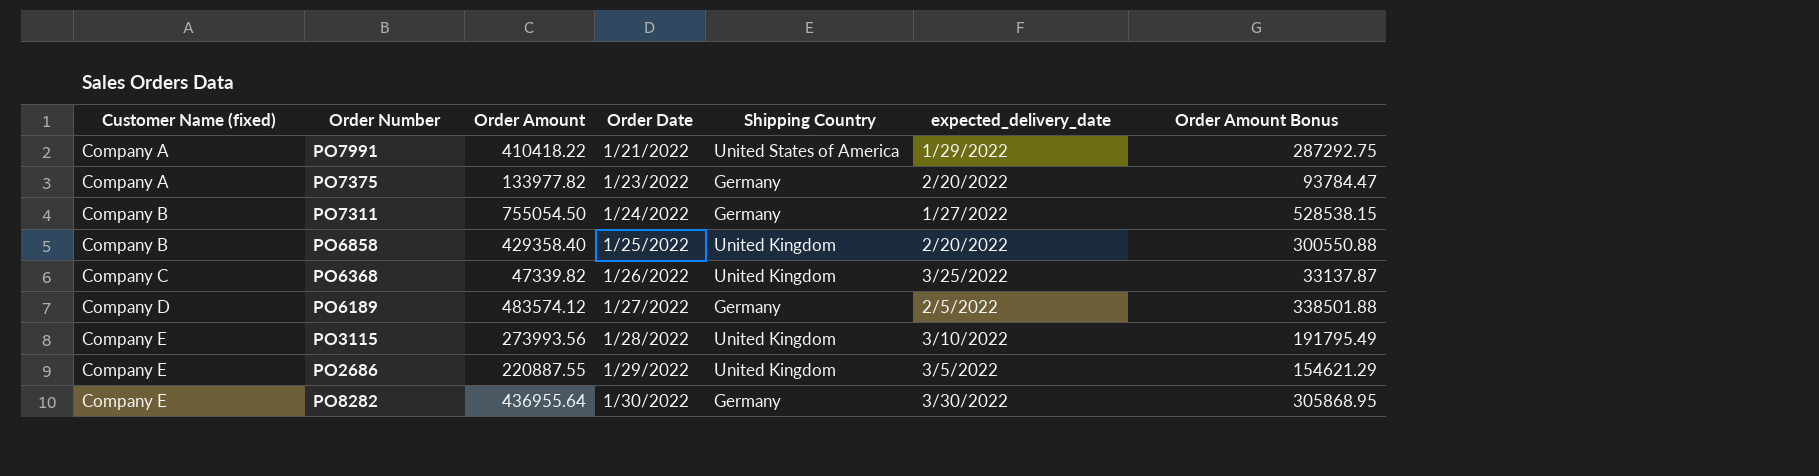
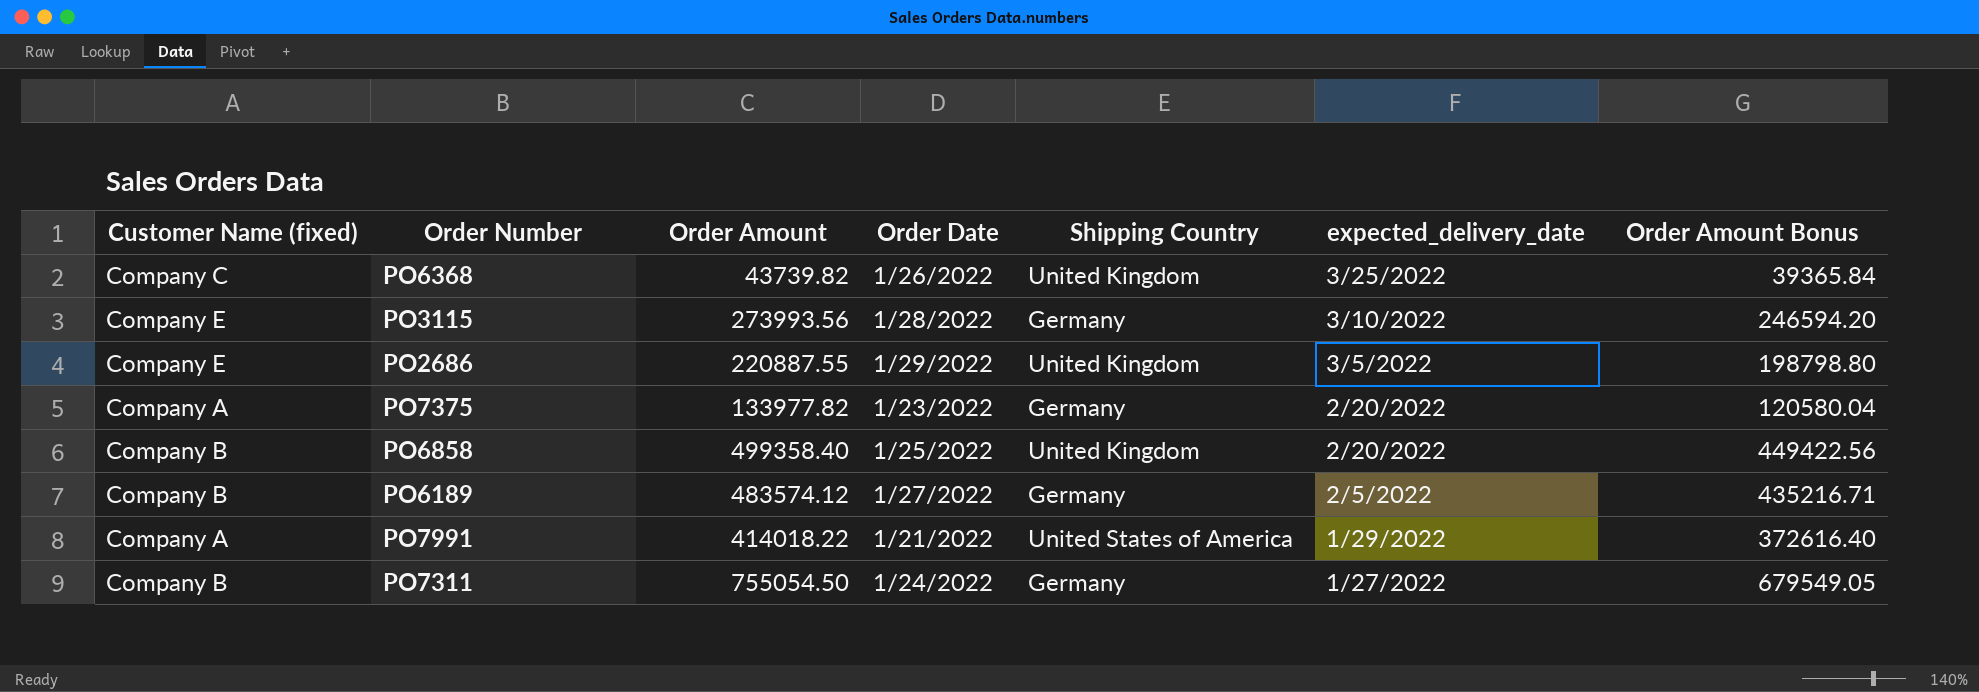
row order: Customer Name (fixed) ascending -> expected_delivery_date descending
column Order Amount Bonus | formula: [Order Amount] * 0.7 -> [Order Amount] * 0.9
row PO8282: Company E | 436955.64 | 1/30/2022 | Germany | 3/30/2022 | 305868.95 -> none
PO6368 | Order Amount: 47339.82 -> 43739.82
PO3115 | Shipping Country: United Kingdom -> Germany
PO6858 | Order Amount: 429358.40 -> 499358.40
PO6189 | Customer Name (fixed): Company D -> Company B
PO7991 | Order Amount: 410418.22 -> 414018.22

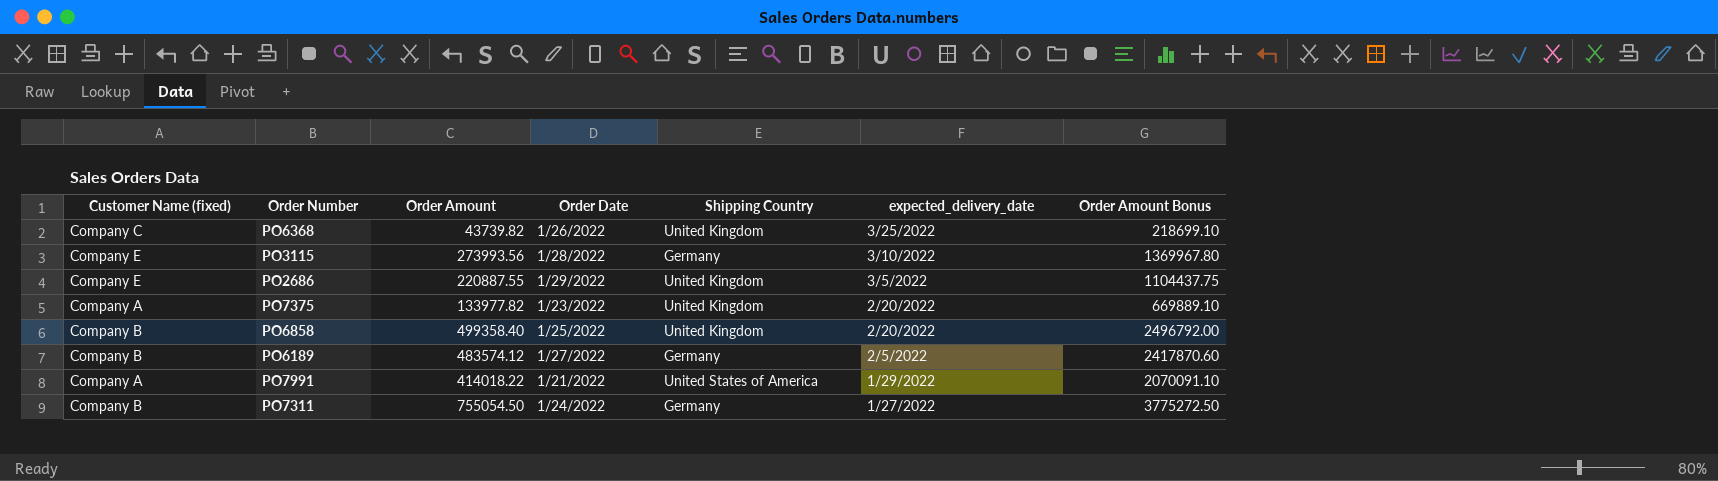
column Order Amount Bonus | formula: [Order Amount] * 0.9 -> [Order Amount] * 5
PO7375 | Shipping Country: Germany -> United Kingdom

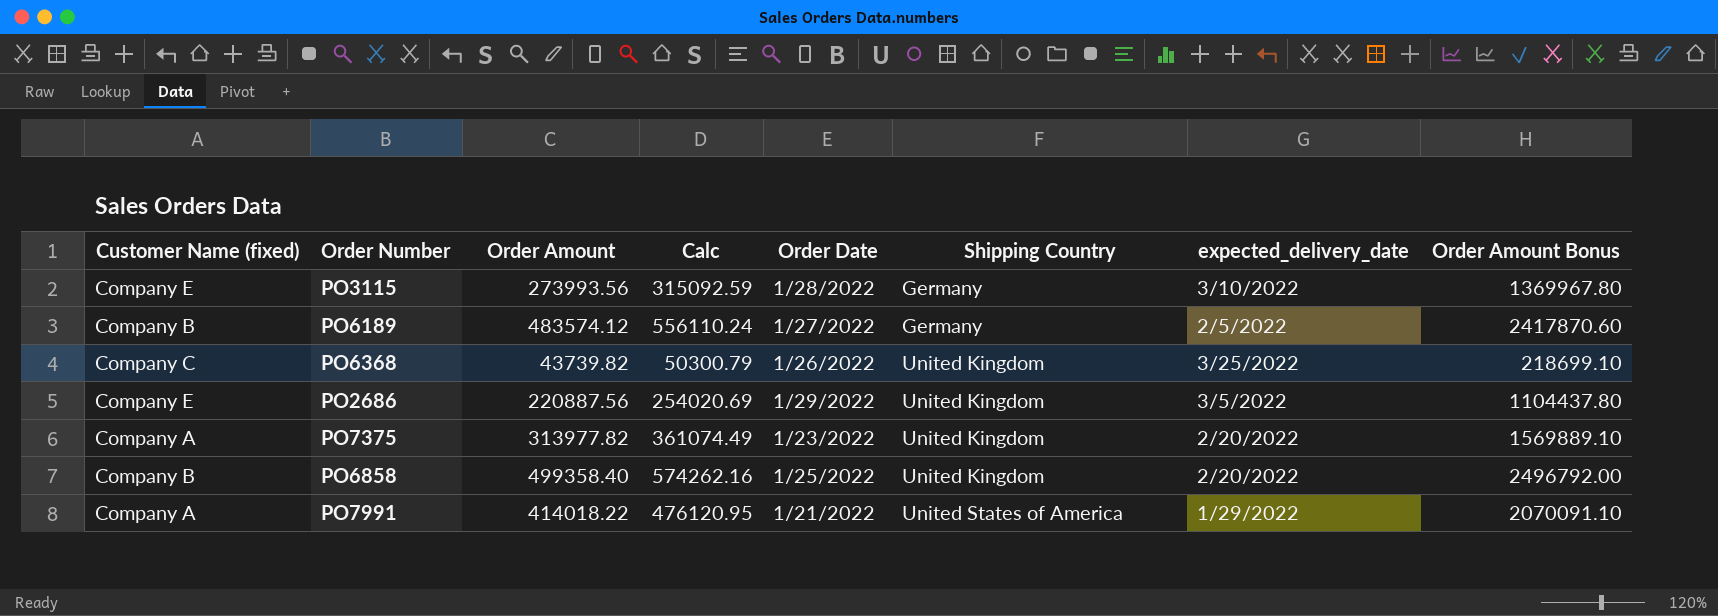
row order: expected_delivery_date descending -> Shipping Country ascending
column Calc | formula: none -> [Order Amount] * 1.15
row PO7311: Company B | 755054.50 | 1/24/2022 | Germany | 1/27/2022 | 3775272.50 -> none
PO2686 | Order Amount: 220887.55 -> 220887.56
PO2686 | Order Amount Bonus: 1104437.75 -> 1104437.80
PO7375 | Order Amount: 133977.82 -> 313977.82
PO7375 | Order Amount Bonus: 669889.10 -> 1569889.10

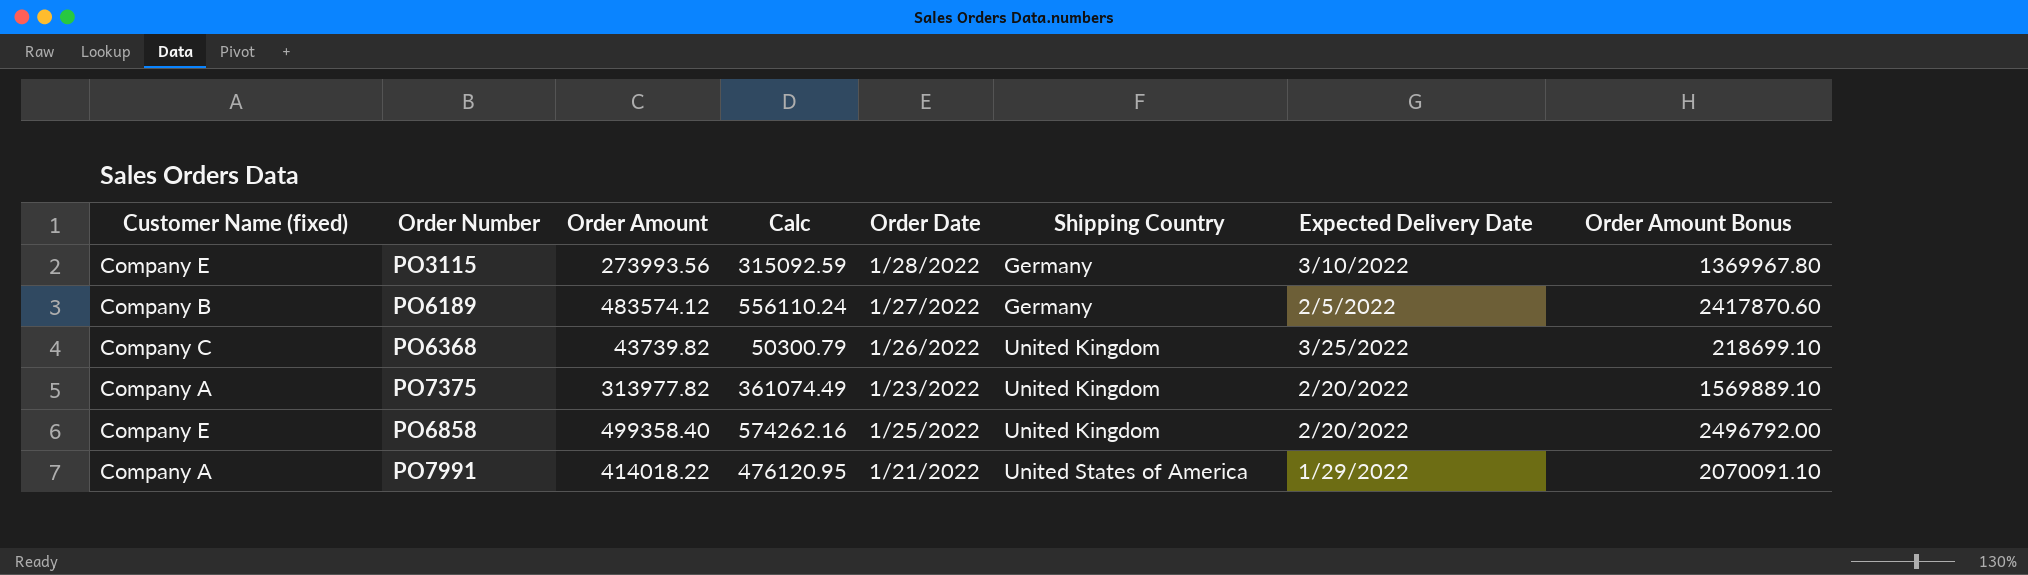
column name: expected_delivery_date -> Expected Delivery Date
row PO2686: Company E | 220887.56 | 254020.69 | 1/29/2022 | United Kingdom | 3/5/2022 | 1104437.80 -> none
PO6858 | Customer Name (fixed): Company B -> Company E

